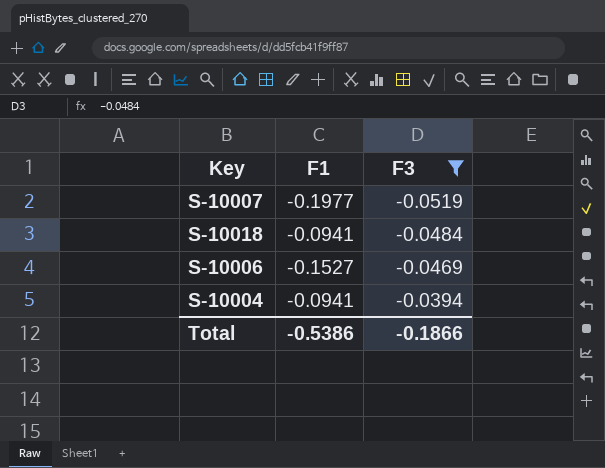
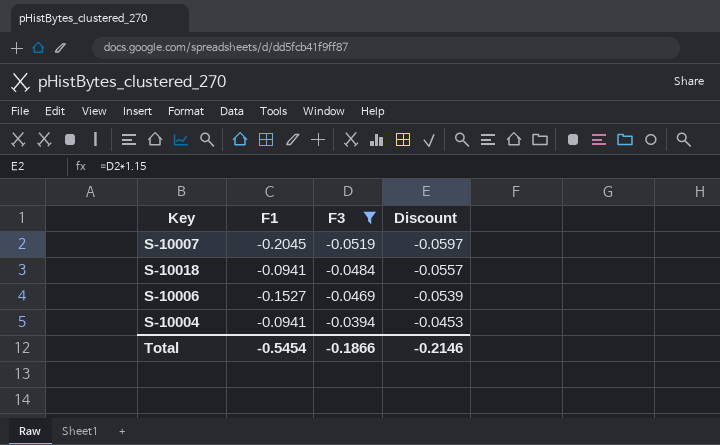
column Discount | formula: none -> [F3] * 1.15
S-10007 | F1: -0.1977 -> -0.2045
Total | F1: -0.5386 -> -0.5454

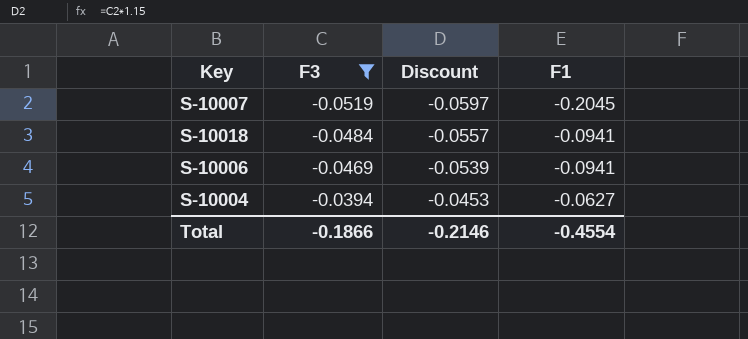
column F1 | position: 2 -> 4
S-10006 | F1: -0.1527 -> -0.0941
S-10004 | F1: -0.0941 -> -0.0627
Total | F1: -0.5454 -> -0.4554

